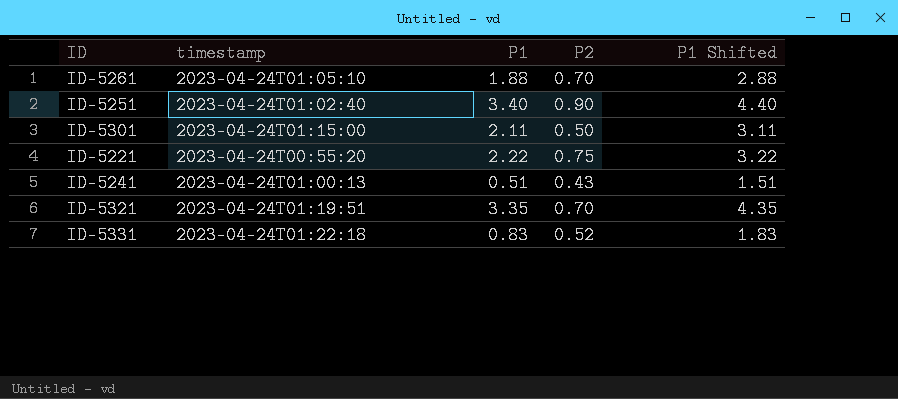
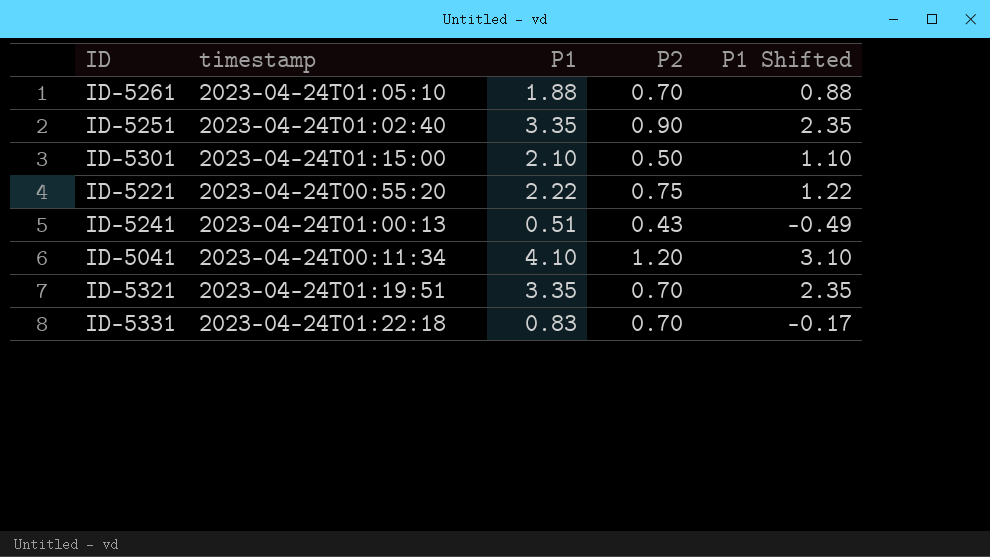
column P1 Shifted | formula: [P1] + 1 -> [P1] - 1
ID-5251 | P1: 3.40 -> 3.35
ID-5301 | P1: 2.11 -> 2.10
row ID-5041: none -> 2023-04-24T00:11:34 | 4.10 | 1.20 | 3.10
ID-5331 | P2: 0.52 -> 0.70

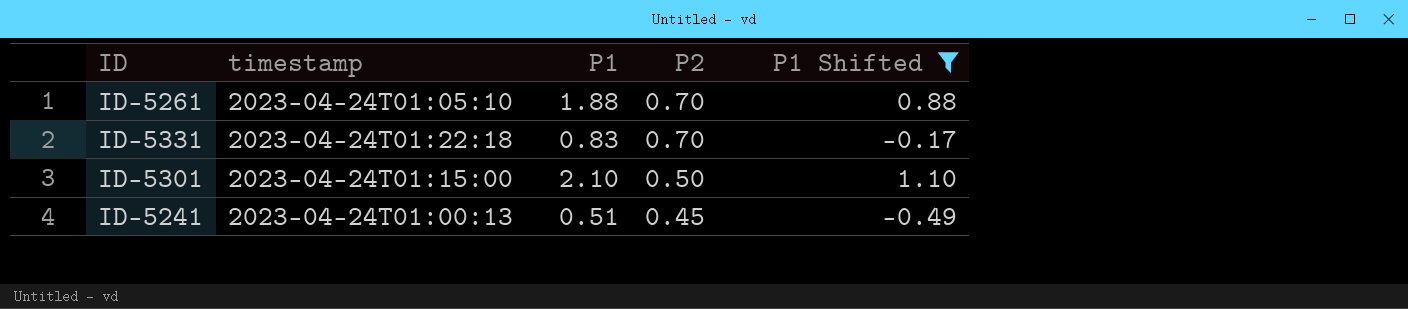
filter: none -> P1 Shifted <= 1.10
row order: none -> P2 descending
ID-5241 | P2: 0.43 -> 0.45

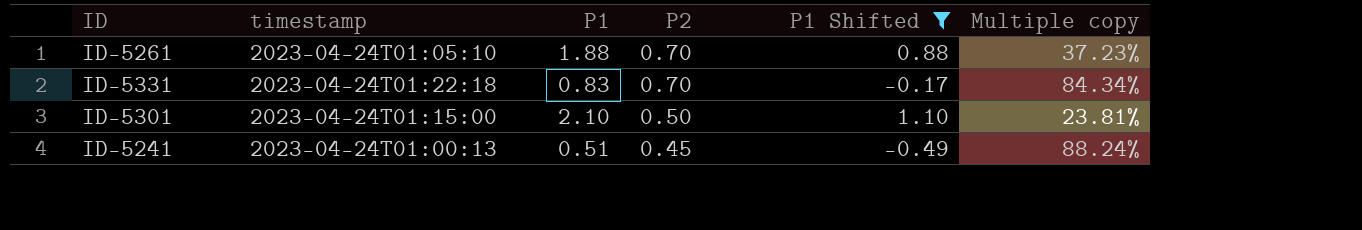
column Multiple copy | formula: none -> [P2] / [P1]

